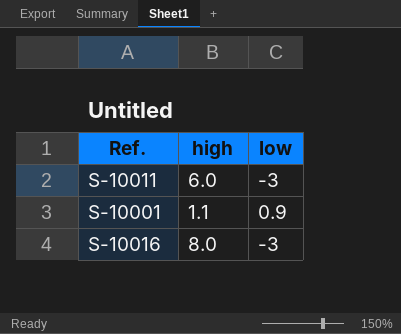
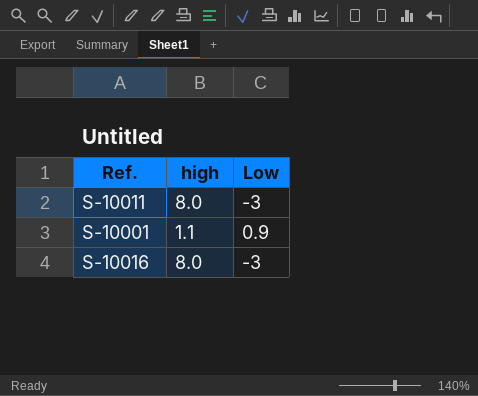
column name: low -> Low
S-10011 | high: 6.0 -> 8.0

